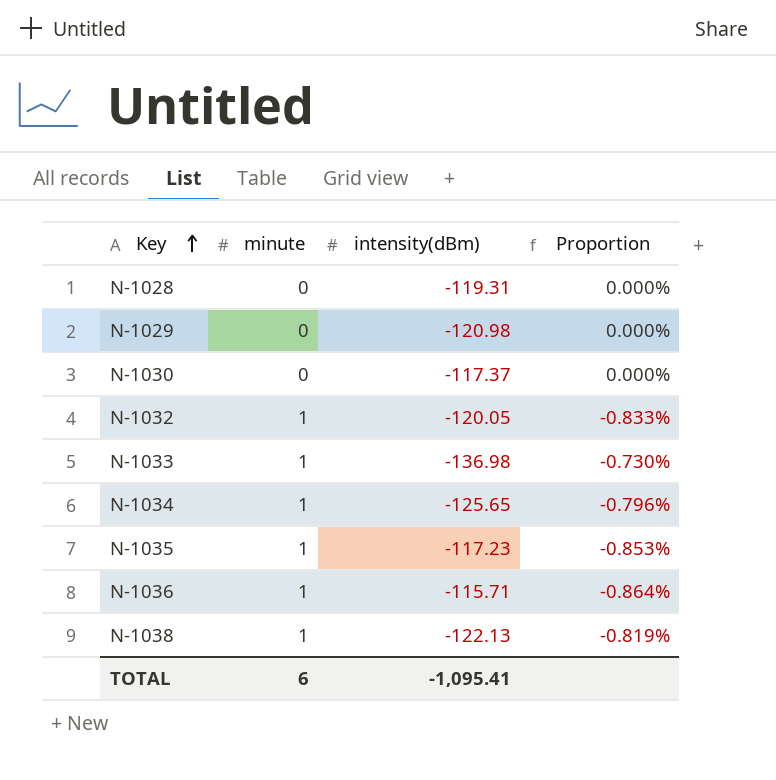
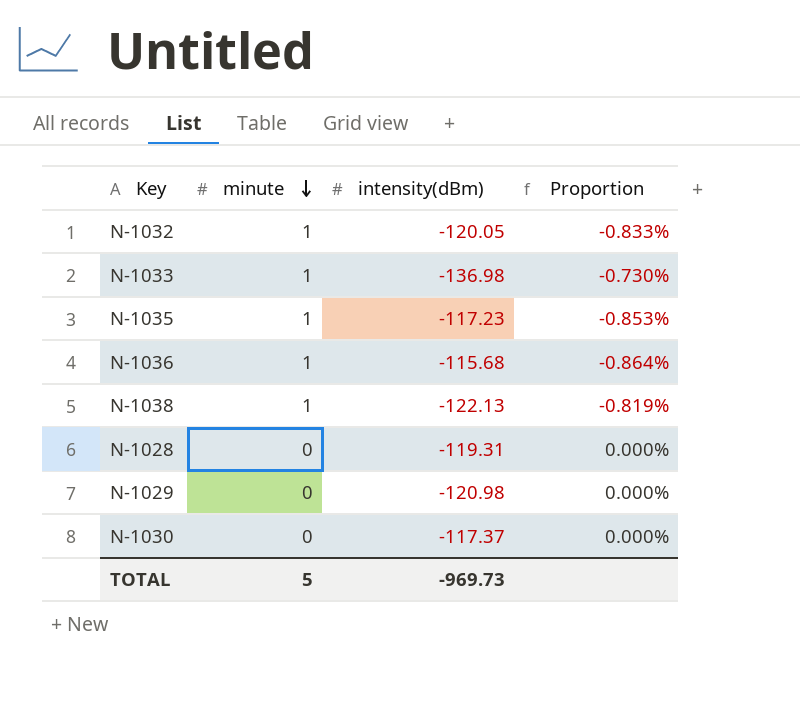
row order: Key ascending -> minute descending
row N-1034: 1 | -125.65 | -0.796% -> none
N-1036 | intensity(dBm): -115.71 -> -115.68
TOTAL | minute: 6 -> 5
TOTAL | intensity(dBm): -1,095.41 -> -969.73

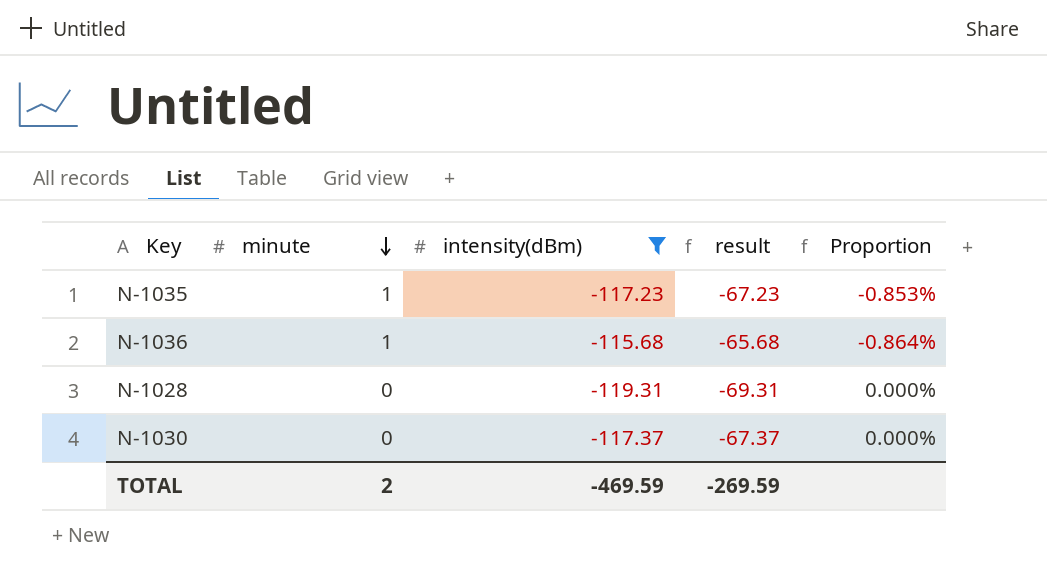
filter: none -> intensity(dBm) >= -119.31
column result | formula: none -> [intensity(dBm)] + 50
TOTAL | minute: 5 -> 2
TOTAL | intensity(dBm): -969.73 -> -469.59

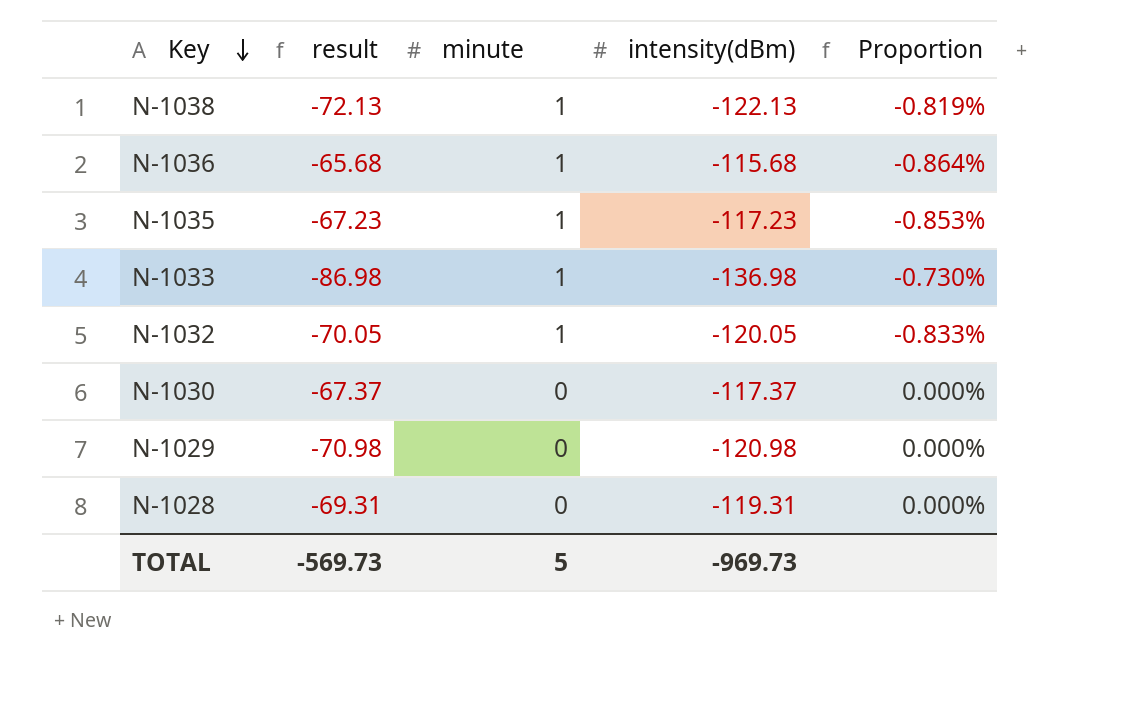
filter: intensity(dBm) >= -119.31 -> none
row order: minute descending -> Key descending
column result | position: 4 -> 2
TOTAL | result: -269.59 -> -569.73
TOTAL | minute: 2 -> 5
TOTAL | intensity(dBm): -469.59 -> -969.73

